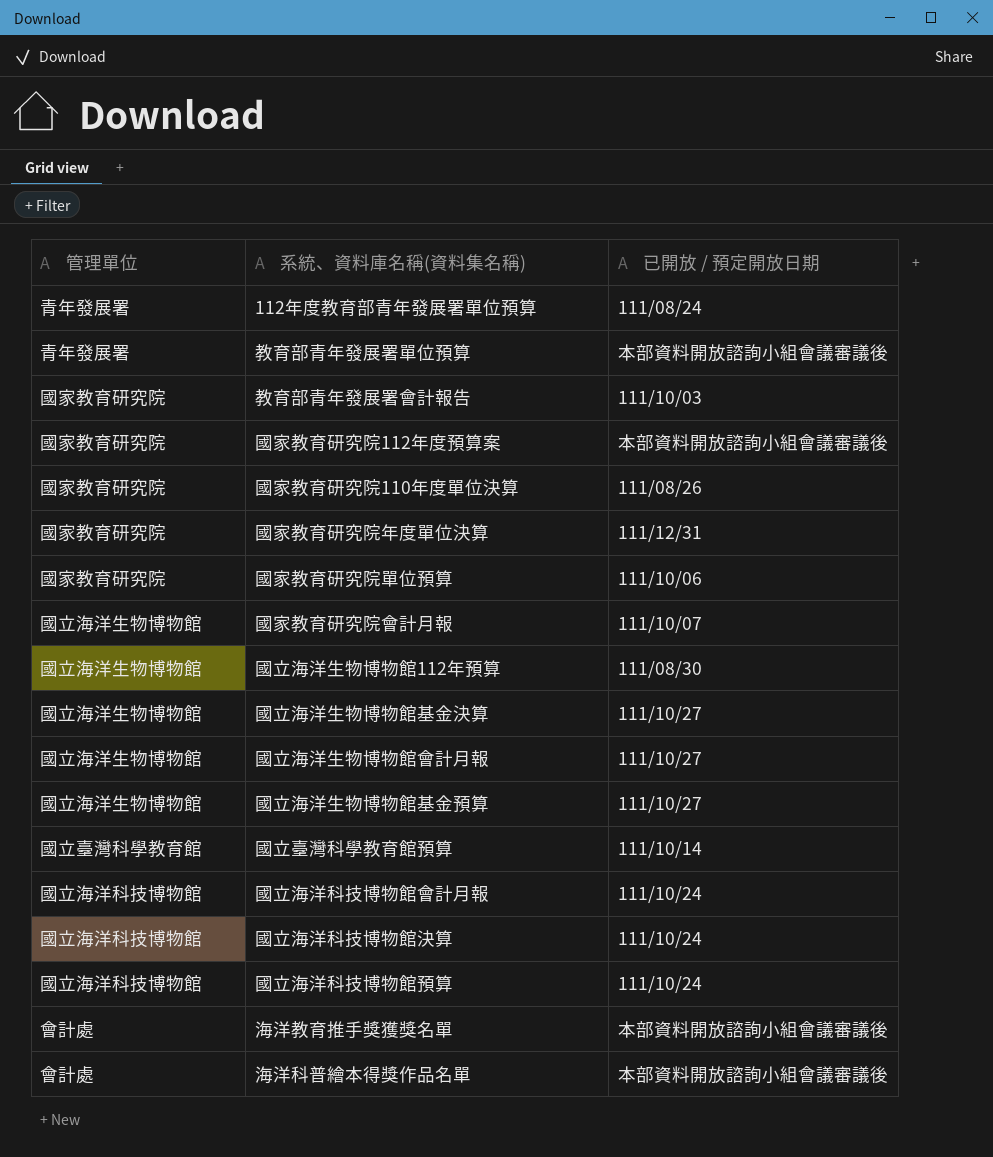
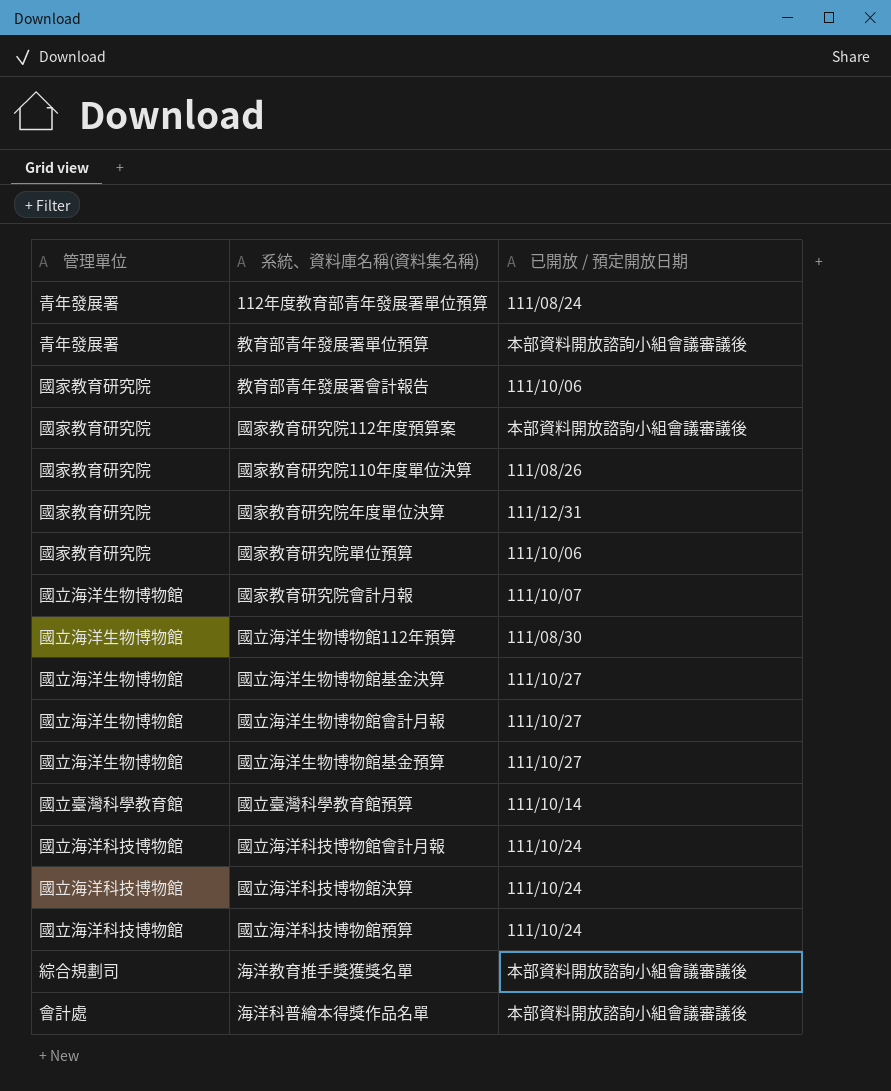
教育部青年發展署會計報告 | 已開放 / 預定開放日期: 111/10/03 -> 111/10/06
海洋教育推手獎獲獎名單 | 管理單位: 會計處 -> 綜合規劃司

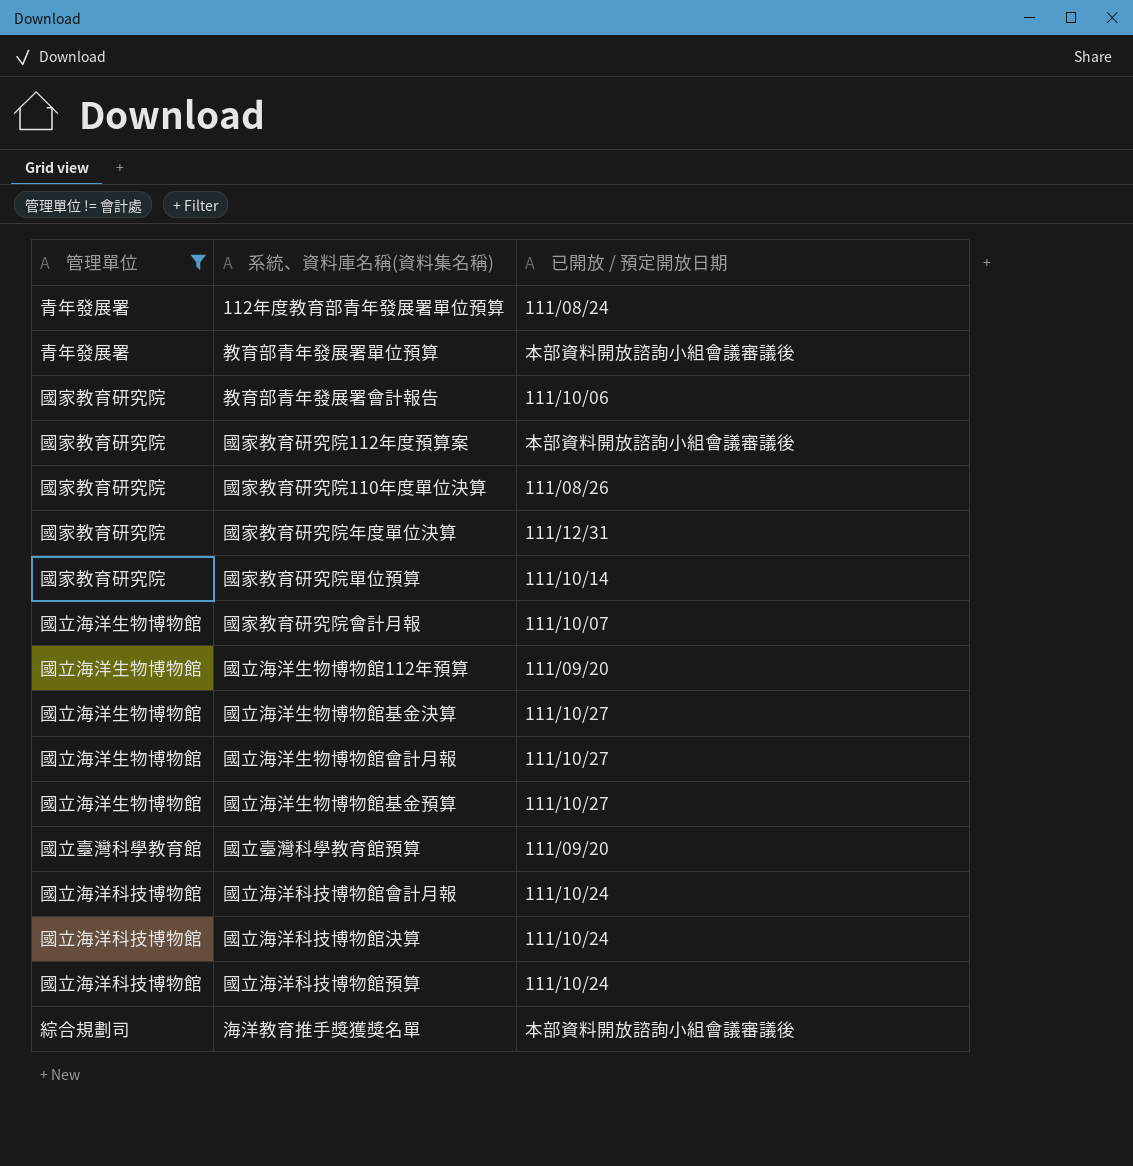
filter: none -> 管理單位 != 會計處
國家教育研究院單位預算 | 已開放 / 預定開放日期: 111/10/06 -> 111/10/14
國立海洋生物博物館112年預算 | 已開放 / 預定開放日期: 111/08/30 -> 111/09/20
國立臺灣科學教育館預算 | 已開放 / 預定開放日期: 111/10/14 -> 111/09/20

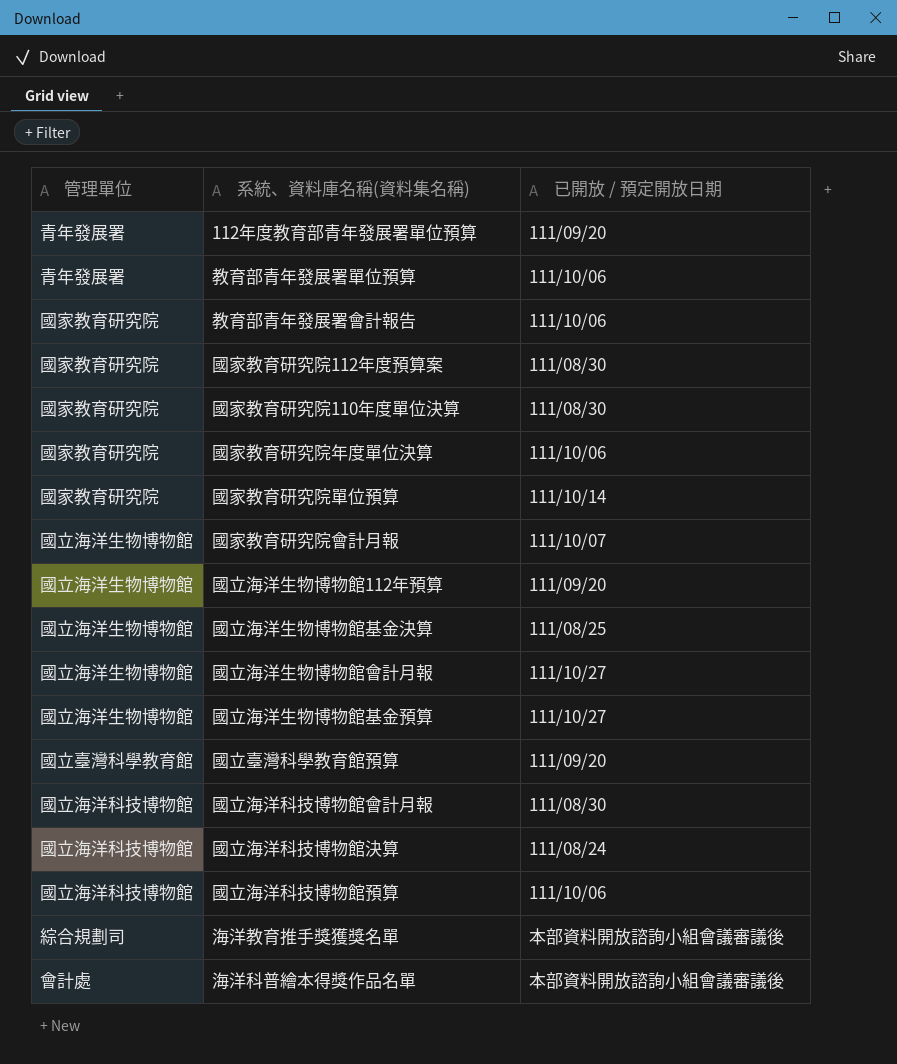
filter: 管理單位 != 會計處 -> none
112年度教育部青年發展署單位預算 | 已開放 / 預定開放日期: 111/08/24 -> 111/09/20
教育部青年發展署單位預算 | 已開放 / 預定開放日期: 本部資料開放諮詢小組會議審議後 -> 111/10/06
國家教育研究院112年度預算案 | 已開放 / 預定開放日期: 本部資料開放諮詢小組會議審議後 -> 111/08/30
國家教育研究院110年度單位決算 | 已開放 / 預定開放日期: 111/08/26 -> 111/08/30
國家教育研究院年度單位決算 | 已開放 / 預定開放日期: 111/12/31 -> 111/10/06
國立海洋生物博物館基金決算 | 已開放 / 預定開放日期: 111/10/27 -> 111/08/25
國立海洋科技博物館會計月報 | 已開放 / 預定開放日期: 111/10/24 -> 111/08/30
國立海洋科技博物館決算 | 已開放 / 預定開放日期: 111/10/24 -> 111/08/24
國立海洋科技博物館預算 | 已開放 / 預定開放日期: 111/10/24 -> 111/10/06

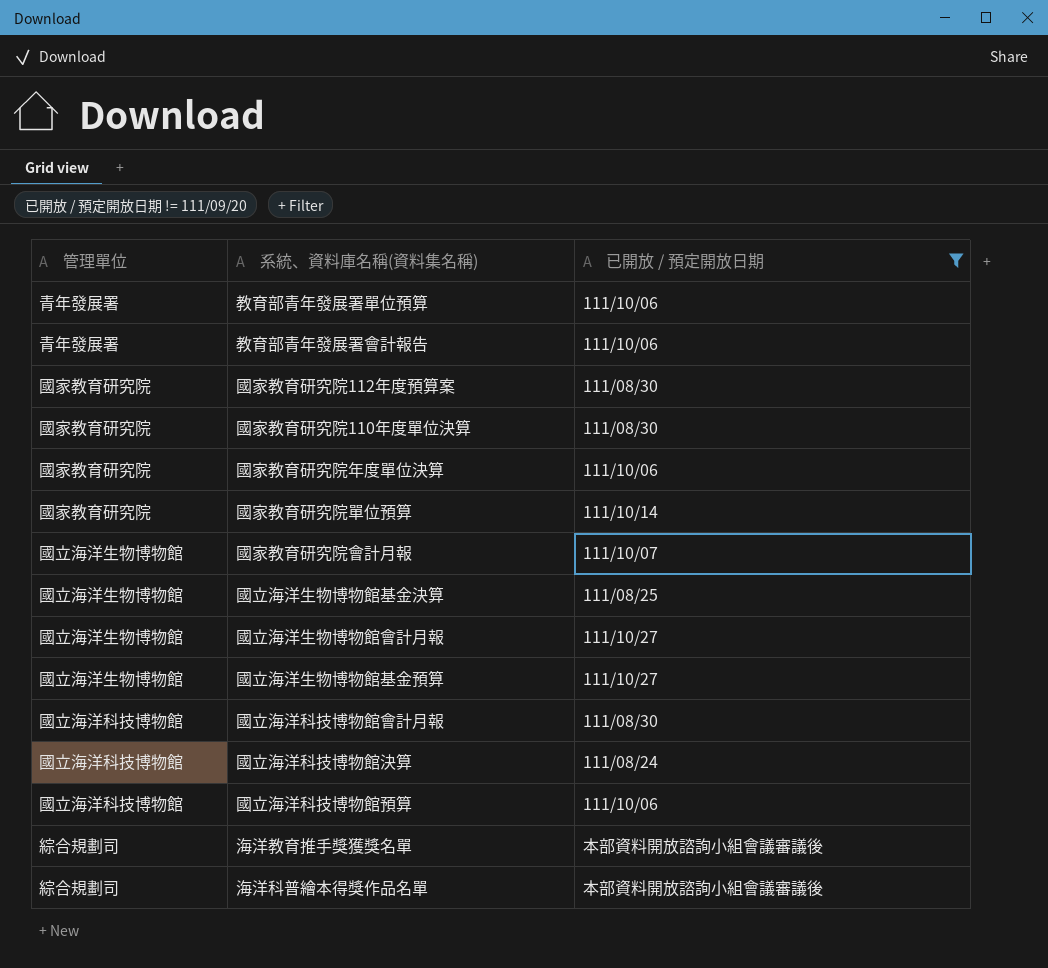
filter: none -> 已開放 / 預定開放日期 != 111/09/20
教育部青年發展署會計報告 | 管理單位: 國家教育研究院 -> 青年發展署
海洋科普繪本得獎作品名單 | 管理單位: 會計處 -> 綜合規劃司

